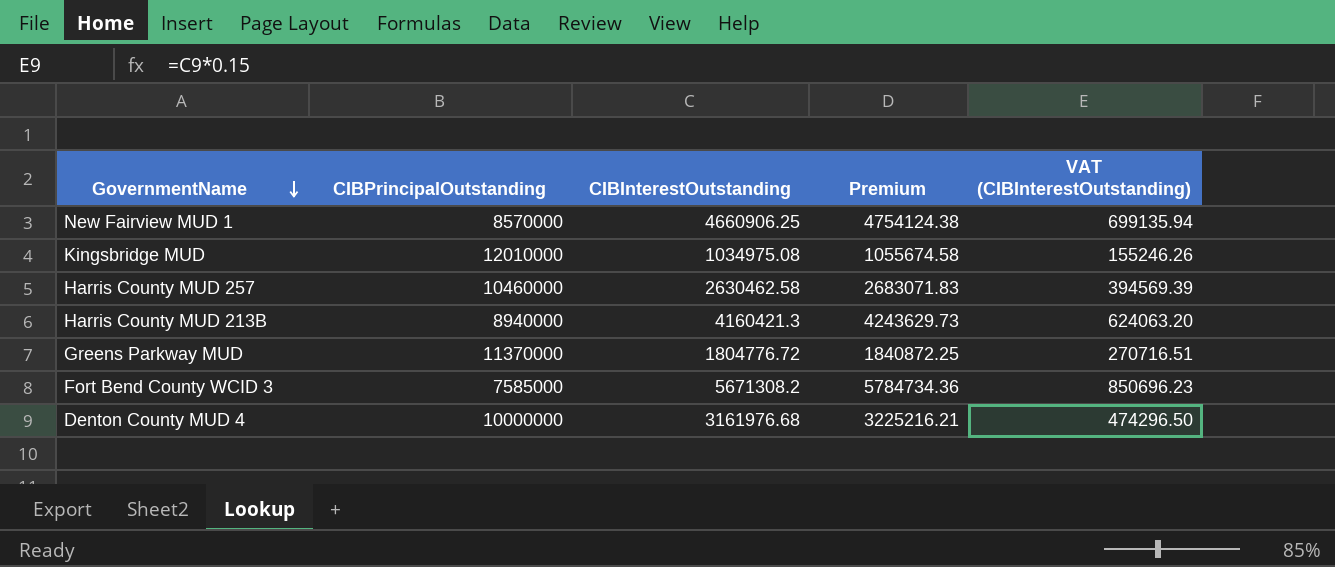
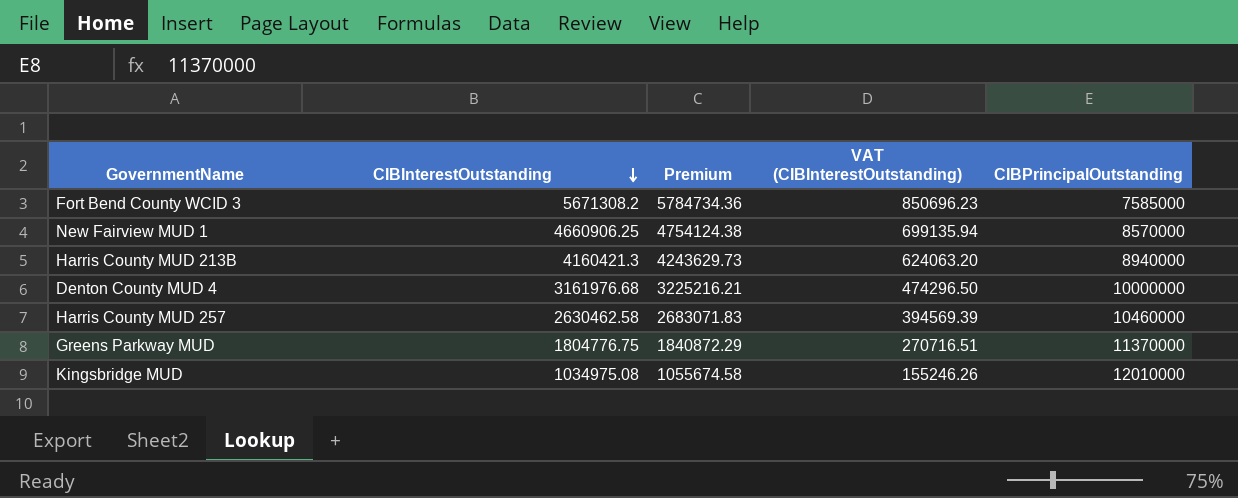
row order: GovernmentName descending -> CIBInterestOutstanding descending
column CIBPrincipalOutstanding | position: 2 -> 5
Greens Parkway MUD | CIBInterestOutstanding: 1804776.72 -> 1804776.75
Greens Parkway MUD | Premium: 1840872.25 -> 1840872.29

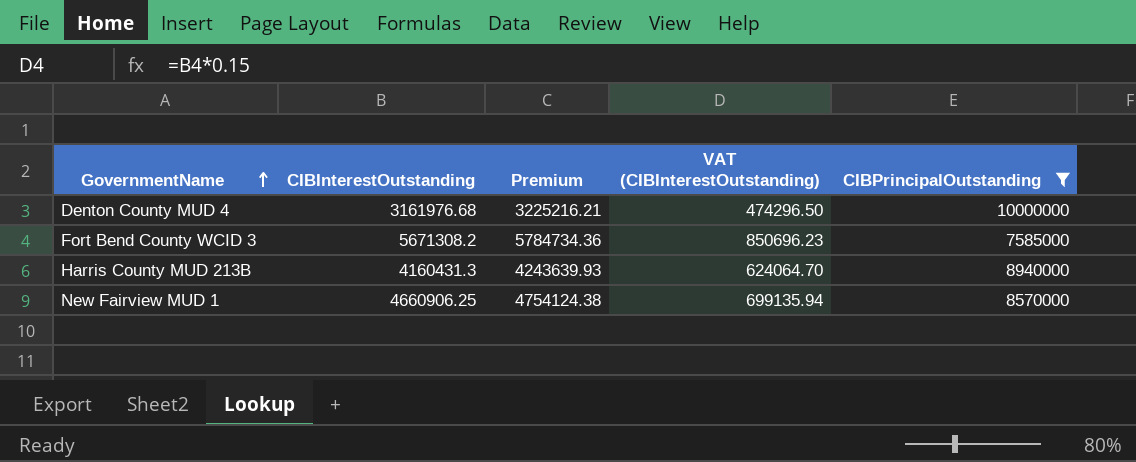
filter: none -> CIBPrincipalOutstanding <= 10000000
row order: CIBInterestOutstanding descending -> GovernmentName ascending
Harris County MUD 213B | CIBInterestOutstanding: 4160421.3 -> 4160431.3
Harris County MUD 213B | Premium: 4243629.73 -> 4243639.93
Harris County MUD 213B | VAT (CIBInterestOutstanding): 624063.20 -> 624064.70

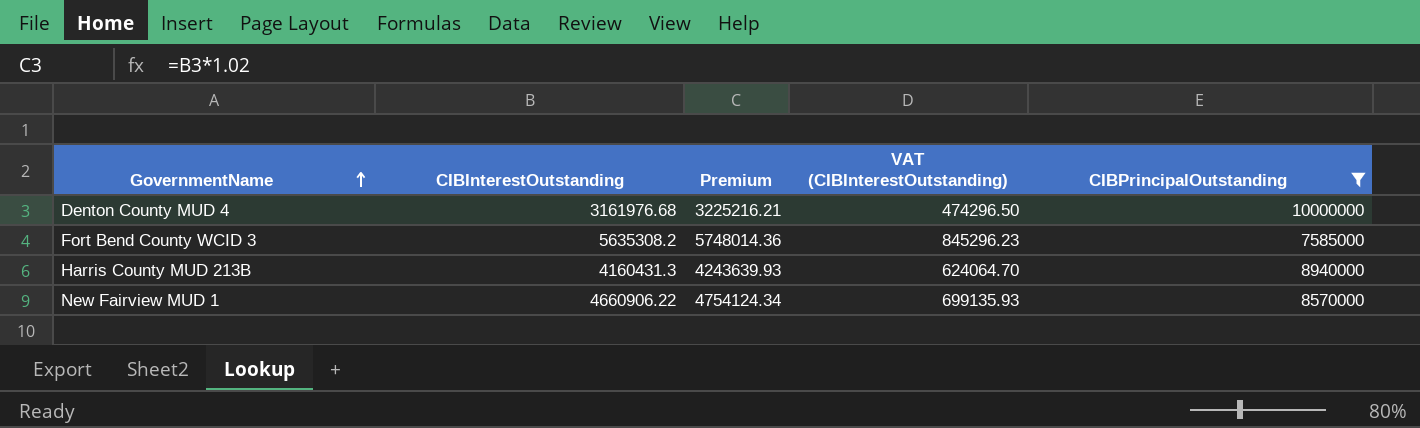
Fort Bend County WCID 3 | CIBInterestOutstanding: 5671308.2 -> 5635308.2
Fort Bend County WCID 3 | Premium: 5784734.36 -> 5748014.36
Fort Bend County WCID 3 | VAT (CIBInterestOutstanding): 850696.23 -> 845296.23
New Fairview MUD 1 | CIBInterestOutstanding: 4660906.25 -> 4660906.22
New Fairview MUD 1 | Premium: 4754124.38 -> 4754124.34
New Fairview MUD 1 | VAT (CIBInterestOutstanding): 699135.94 -> 699135.93

